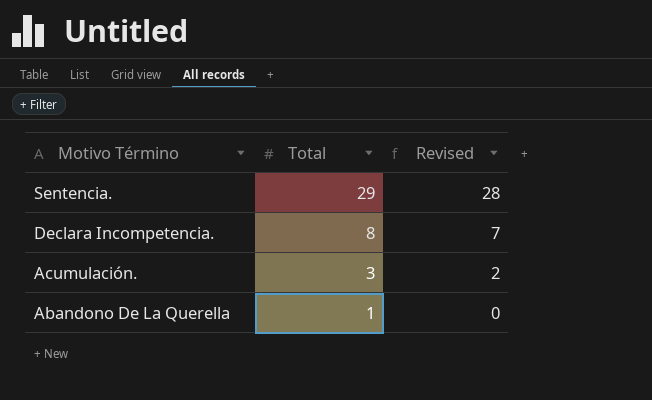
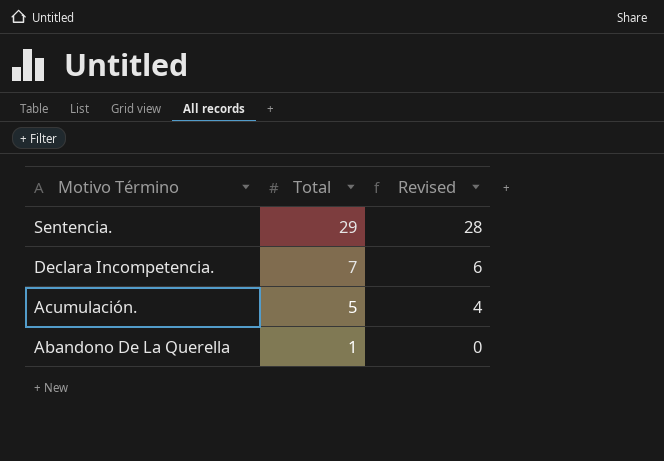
Declara Incompetencia. | Total: 8 -> 7
Declara Incompetencia. | Revised: 7 -> 6
Acumulación. | Total: 3 -> 5
Acumulación. | Revised: 2 -> 4

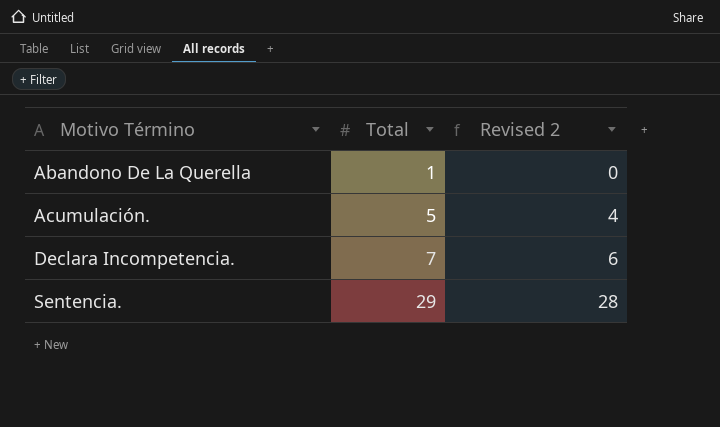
row order: Motivo Término descending -> Motivo Término ascending
column name: Revised -> Revised 2

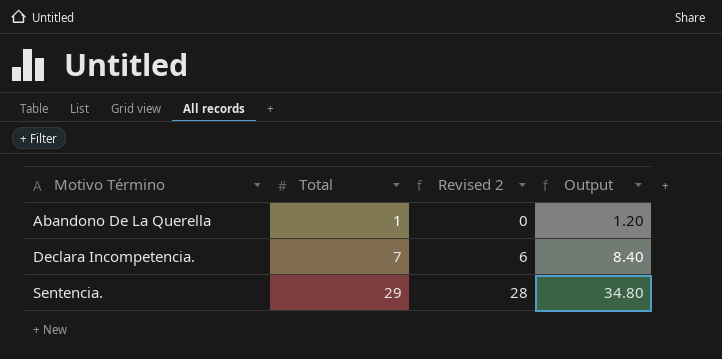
column Output | formula: none -> [Total] * 1.2
row Acumulación.: 5 | 4 -> none

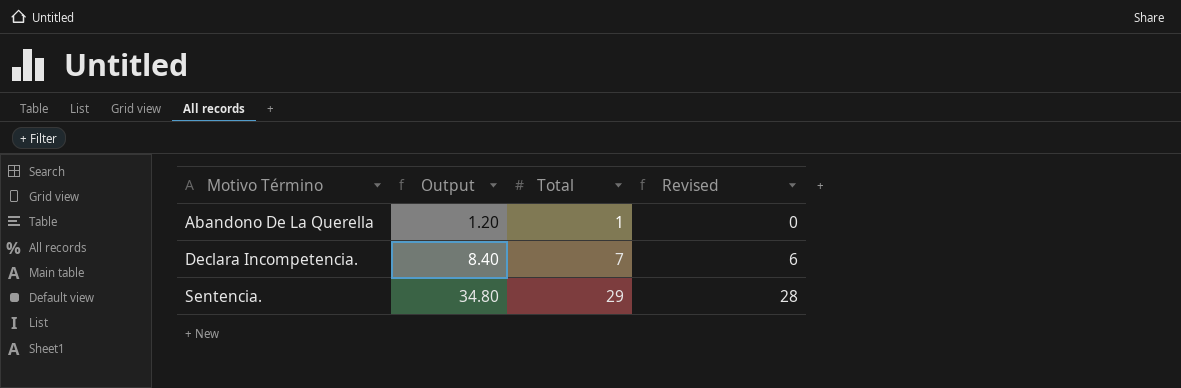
column Output | position: 4 -> 2
column name: Revised 2 -> Revised

